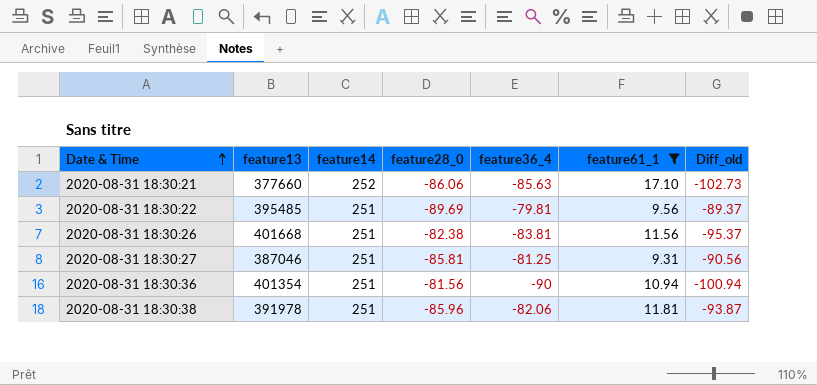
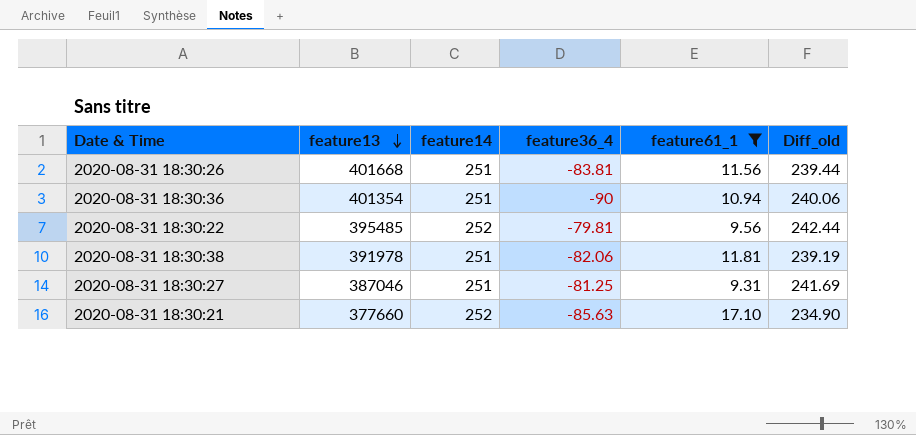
row order: Date & Time ascending -> feature13 descending
column feature28_0 | position: 4 -> none
column Diff_old | formula: [feature36_4] - [feature61_1] -> [feature14] - [feature61_1]
2020-08-31 18:30:22 | feature14: 251 -> 252

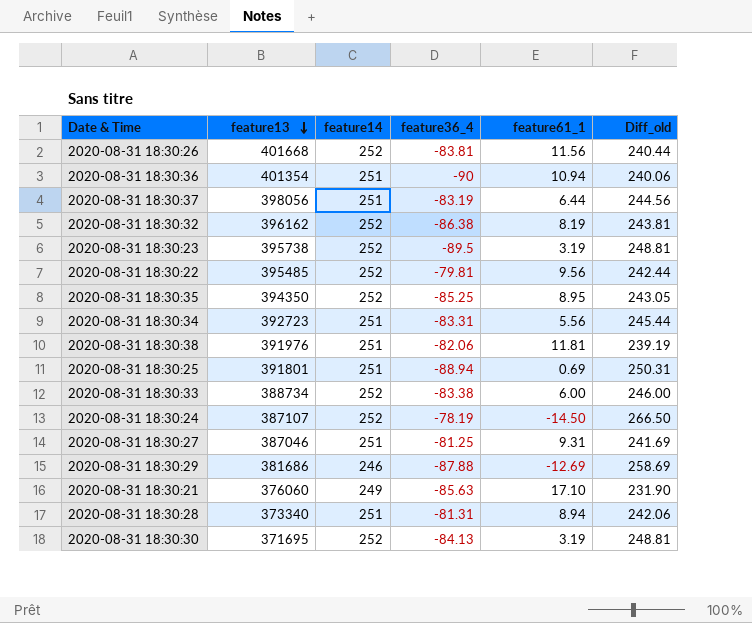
filter: feature61_1 >= 9.31 -> none
2020-08-31 18:30:26 | feature14: 251 -> 252
2020-08-31 18:30:26 | Diff_old: 239.44 -> 240.44
2020-08-31 18:30:38 | feature13: 391978 -> 391976
2020-08-31 18:30:21 | feature13: 377660 -> 376060
2020-08-31 18:30:21 | feature14: 252 -> 249
2020-08-31 18:30:21 | Diff_old: 234.90 -> 231.90

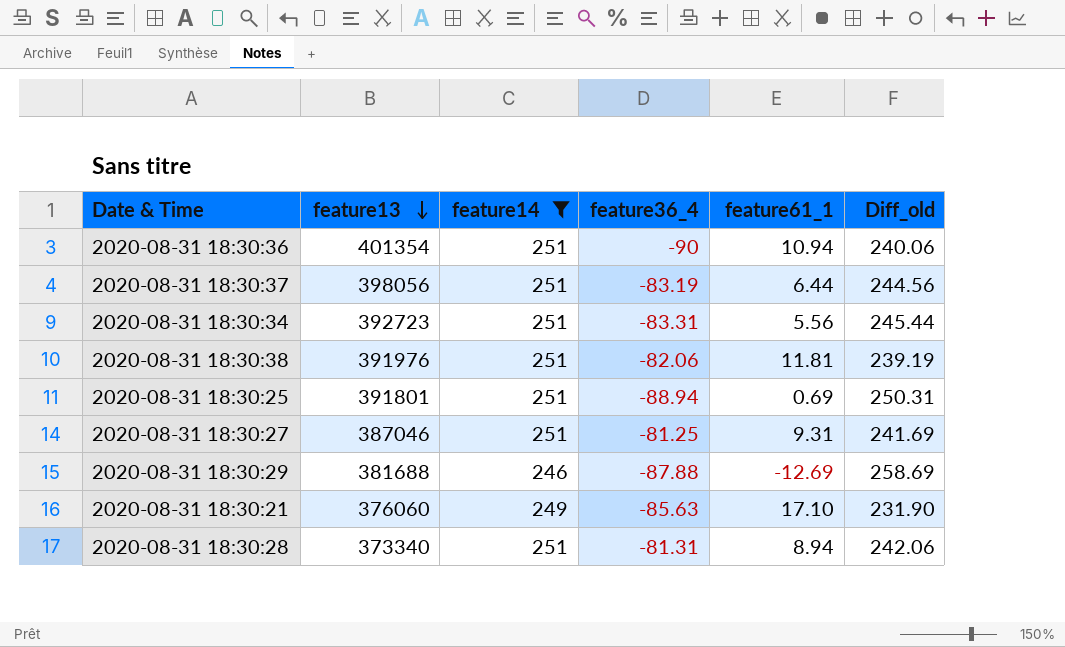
filter: none -> feature14 != 252
2020-08-31 18:30:29 | feature13: 381686 -> 381688

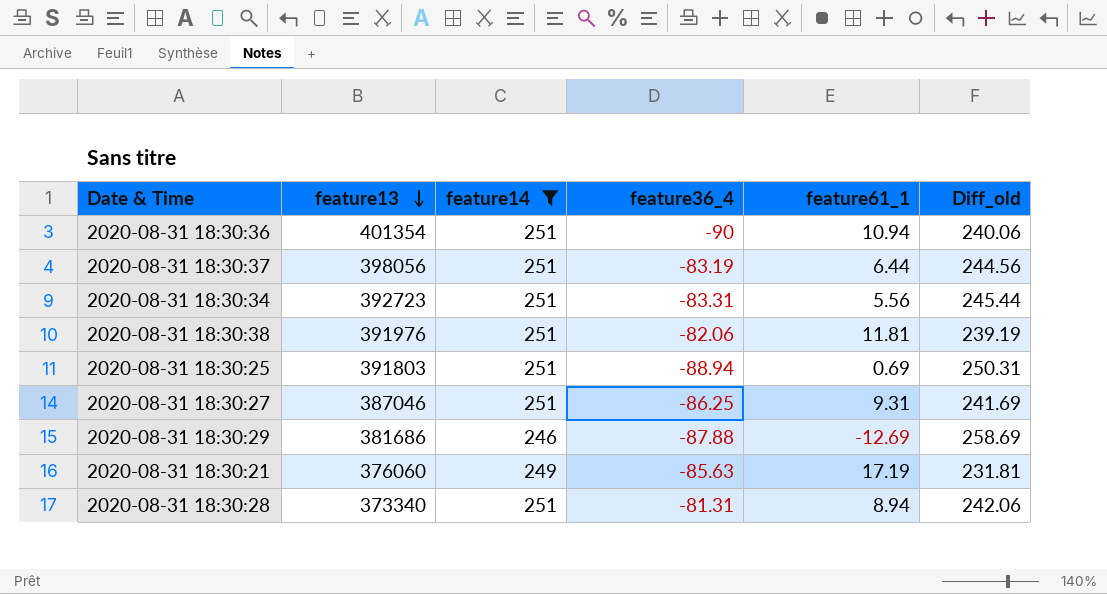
2020-08-31 18:30:25 | feature13: 391801 -> 391803
2020-08-31 18:30:27 | feature36_4: -81.25 -> -86.25
2020-08-31 18:30:29 | feature13: 381688 -> 381686
2020-08-31 18:30:21 | feature61_1: 17.10 -> 17.19
2020-08-31 18:30:21 | Diff_old: 231.90 -> 231.81

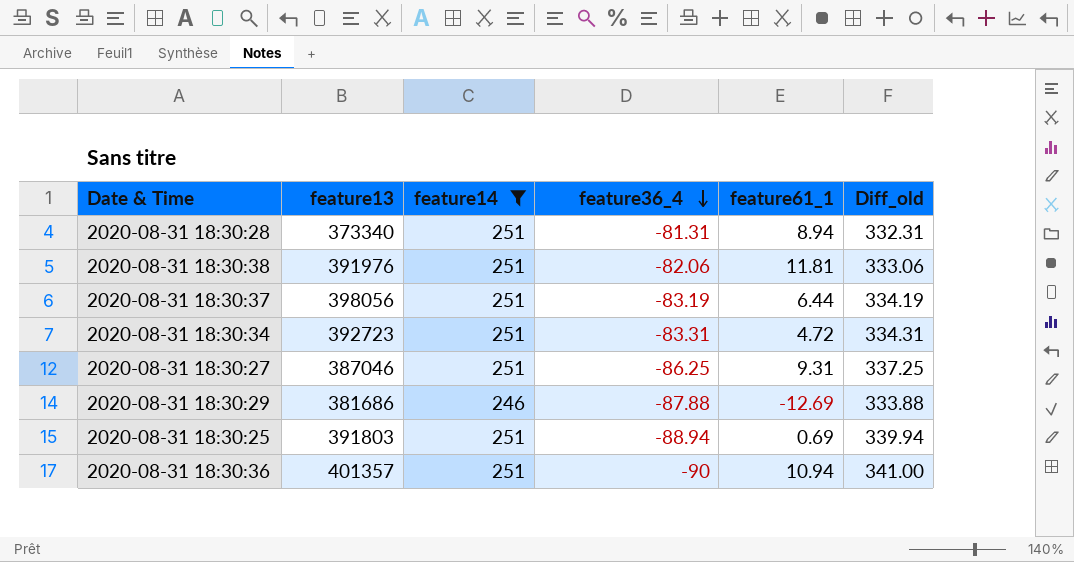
row order: feature13 descending -> feature36_4 descending
column Diff_old | formula: [feature14] - [feature61_1] -> [feature14] - [feature36_4]
row 2020-08-31 18:30:21: 376060 | 249 | -85.63 | 17.19 | 231.81 -> none
2020-08-31 18:30:34 | feature61_1: 5.56 -> 4.72
2020-08-31 18:30:36 | feature13: 401354 -> 401357

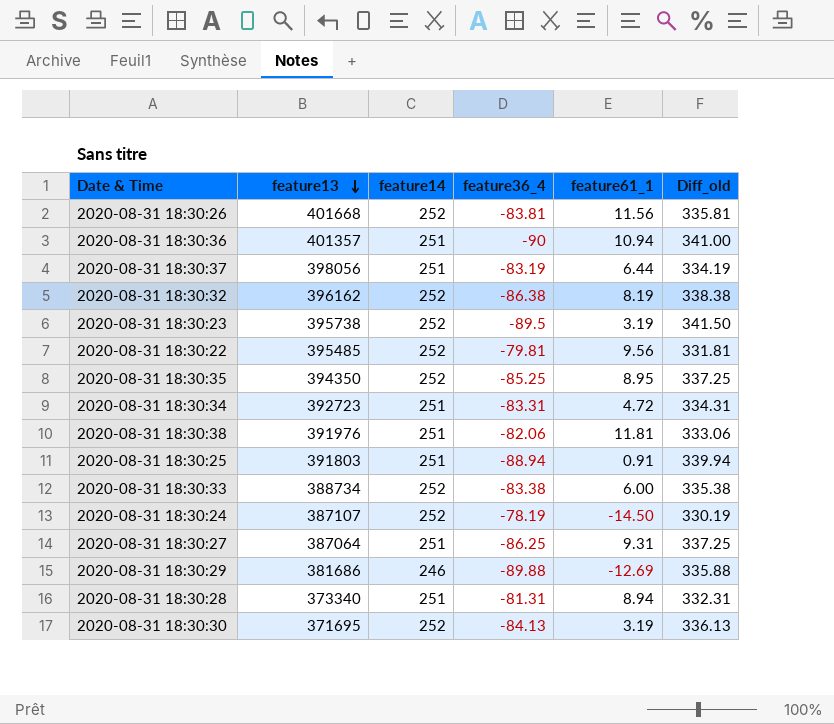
filter: feature14 != 252 -> none
row order: feature36_4 descending -> feature13 descending
2020-08-31 18:30:25 | feature61_1: 0.69 -> 0.91
2020-08-31 18:30:27 | feature13: 387046 -> 387064
2020-08-31 18:30:29 | feature36_4: -87.88 -> -89.88
2020-08-31 18:30:29 | Diff_old: 333.88 -> 335.88

